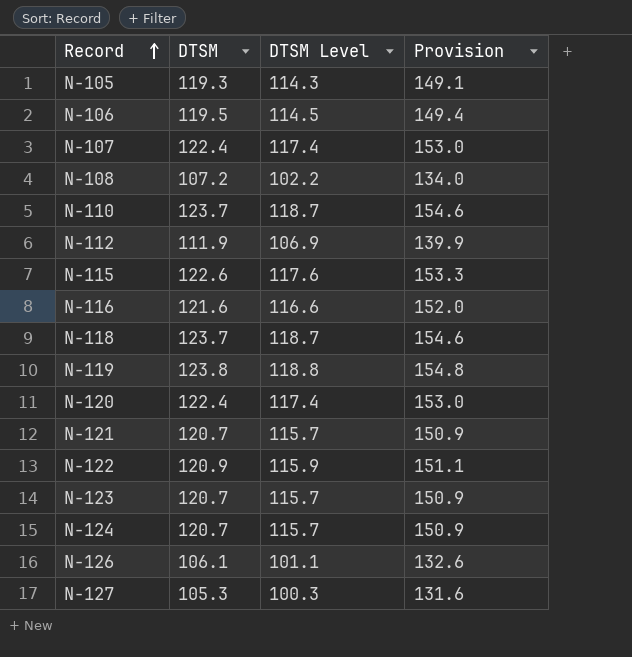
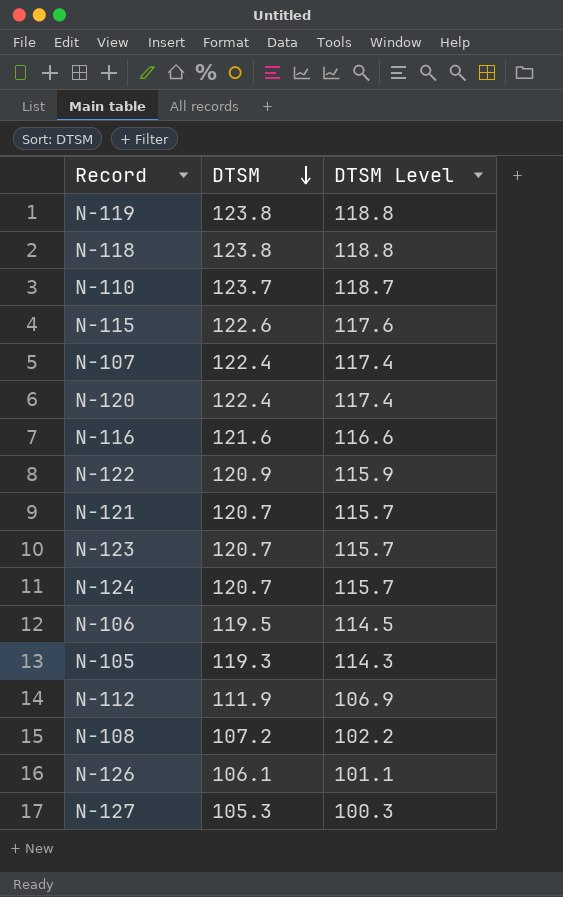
row order: Record ascending -> DTSM descending
column Provision | formula: [DTSM] * 1.25 -> none
N-118 | DTSM: 123.7 -> 123.8
N-118 | DTSM Level: 118.7 -> 118.8

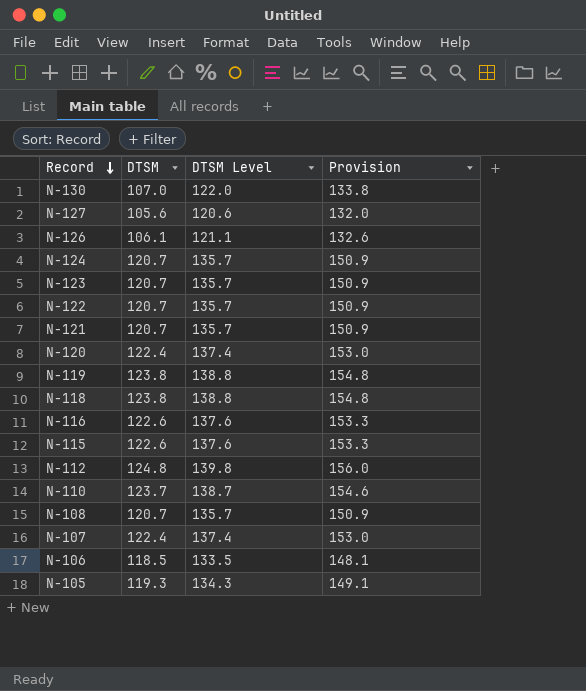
row order: DTSM descending -> Record descending
column DTSM Level | formula: [DTSM] - 5 -> [DTSM] + 15
column Provision | formula: none -> [DTSM] * 1.25
row N-130: none -> 107.0 | 122.0 | 133.8
N-127 | DTSM: 105.3 -> 105.6
N-122 | DTSM: 120.9 -> 120.7
N-116 | DTSM: 121.6 -> 122.6
N-112 | DTSM: 111.9 -> 124.8
N-108 | DTSM: 107.2 -> 120.7
N-106 | DTSM: 119.5 -> 118.5

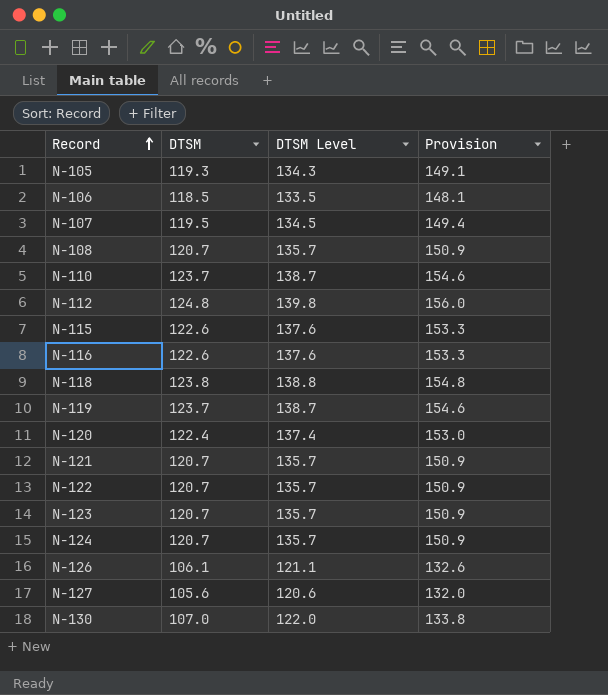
row order: Record descending -> Record ascending
N-107 | DTSM: 122.4 -> 119.5
N-107 | DTSM Level: 137.4 -> 134.5
N-107 | Provision: 153.0 -> 149.4
N-119 | DTSM: 123.8 -> 123.7
N-119 | DTSM Level: 138.8 -> 138.7
N-119 | Provision: 154.8 -> 154.6

